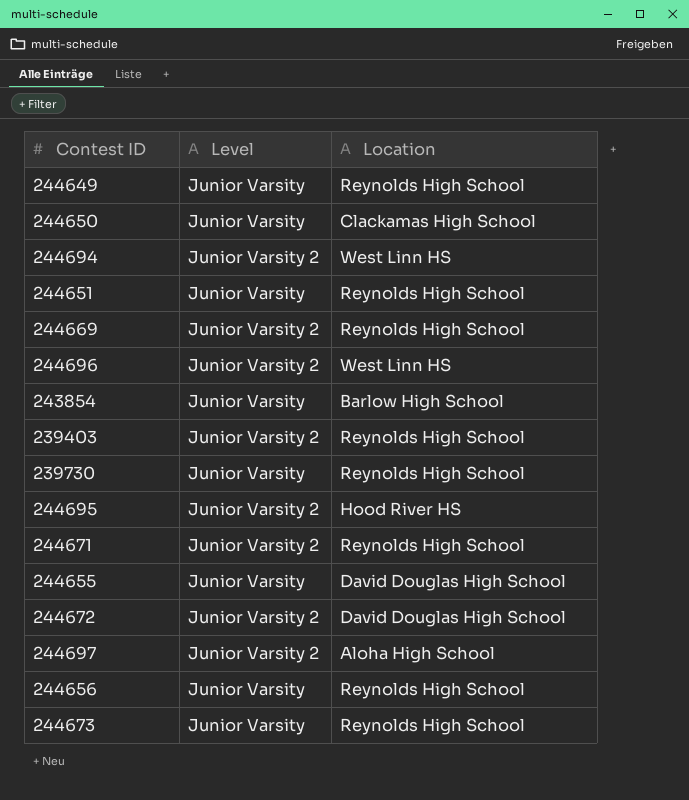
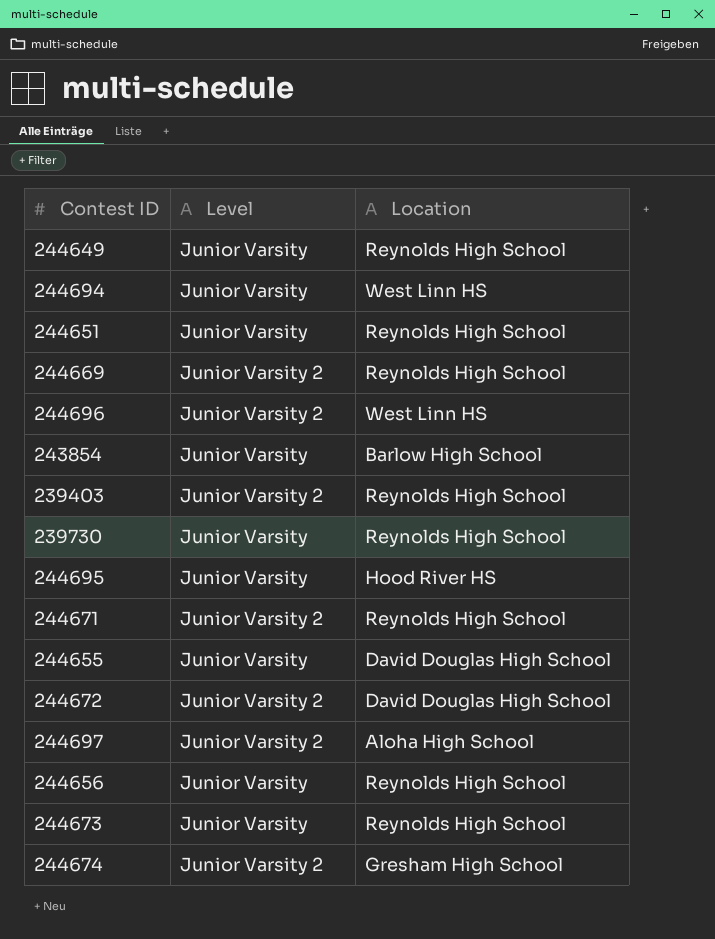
row 244650: Junior Varsity | Clackamas High School -> none
244694 | Level: Junior Varsity 2 -> Junior Varsity
244695 | Level: Junior Varsity 2 -> Junior Varsity
row 244674: none -> Junior Varsity 2 | Gresham High School

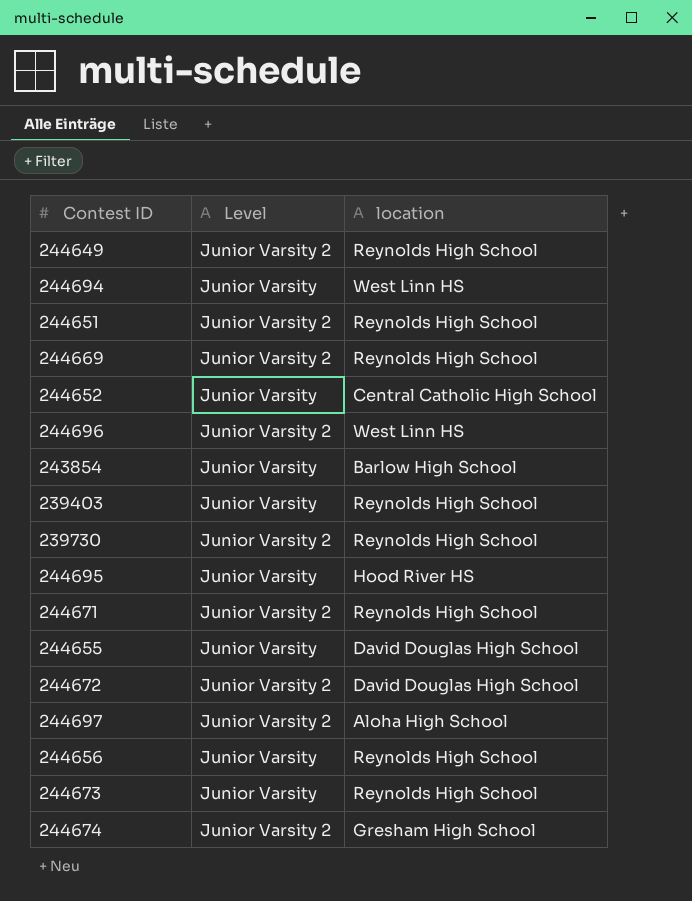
column name: Location -> location
244649 | Level: Junior Varsity -> Junior Varsity 2
244651 | Level: Junior Varsity -> Junior Varsity 2
row 244652: none -> Junior Varsity | Central Catholic High School
239403 | Level: Junior Varsity 2 -> Junior Varsity
239730 | Level: Junior Varsity -> Junior Varsity 2

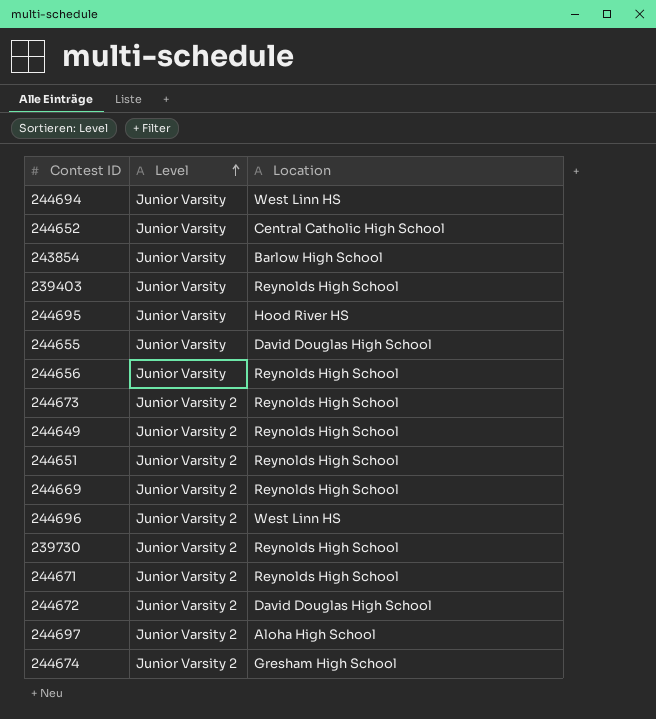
row order: none -> Level ascending
column name: location -> Location
244673 | Level: Junior Varsity -> Junior Varsity 2

